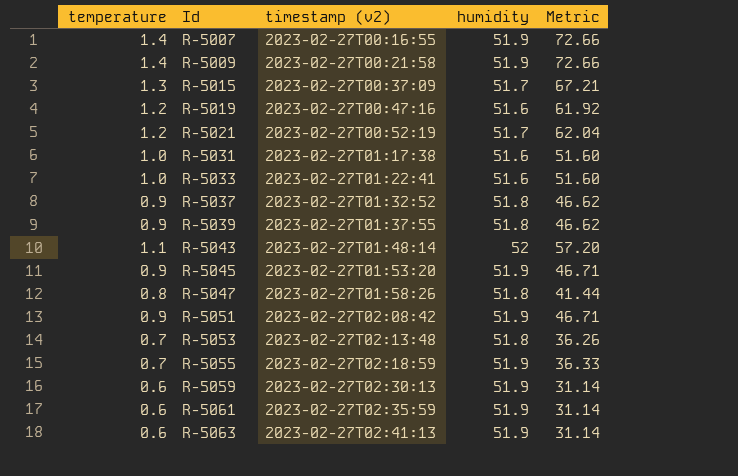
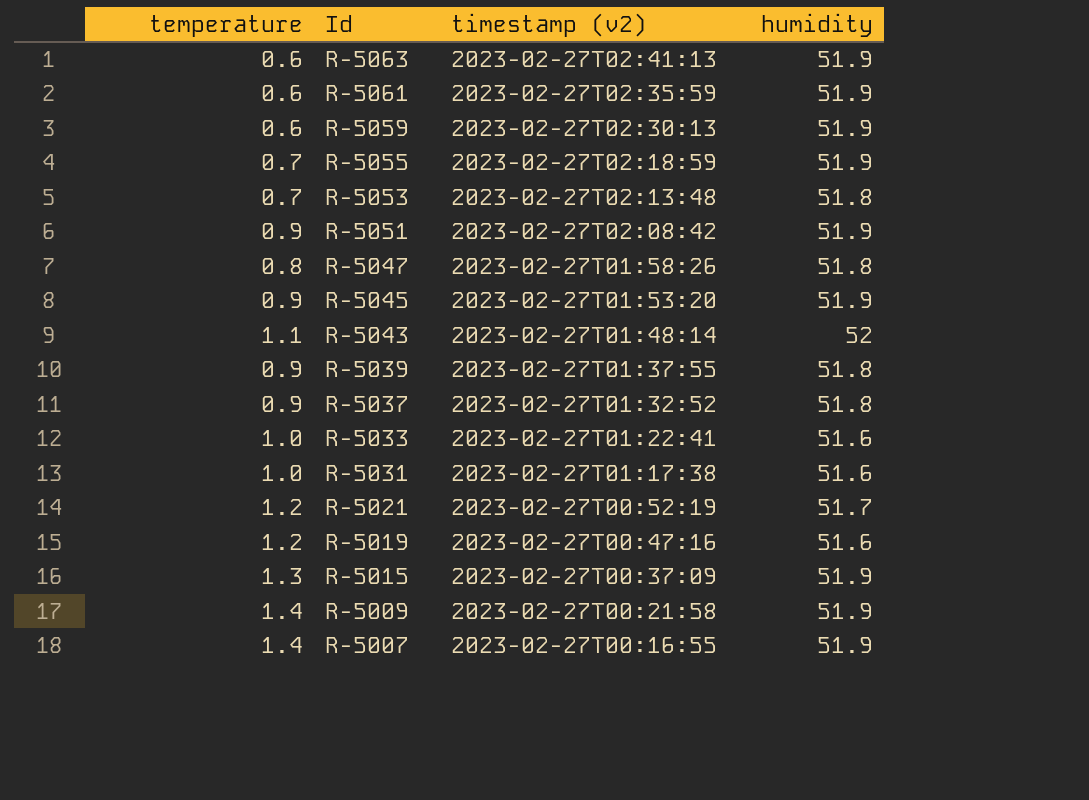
row order: Id ascending -> Id descending
column Metric | formula: [temperature] * [humidity] -> none
R-5015 | humidity: 51.7 -> 51.9

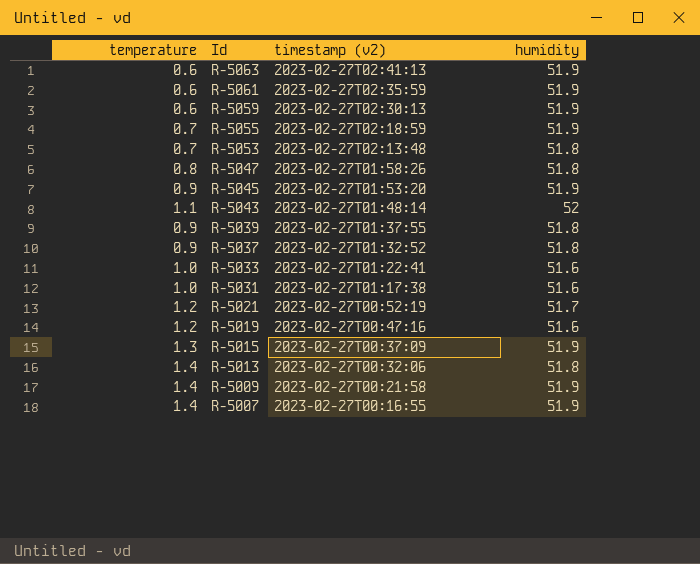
row R-5051: 0.9 | 2023-02-27T02:08:42 | 51.9 -> none
row R-5013: none -> 1.4 | 2023-02-27T00:32:06 | 51.8

